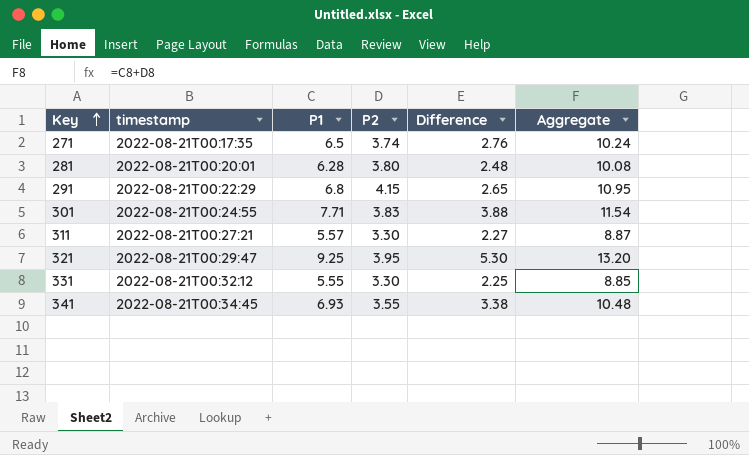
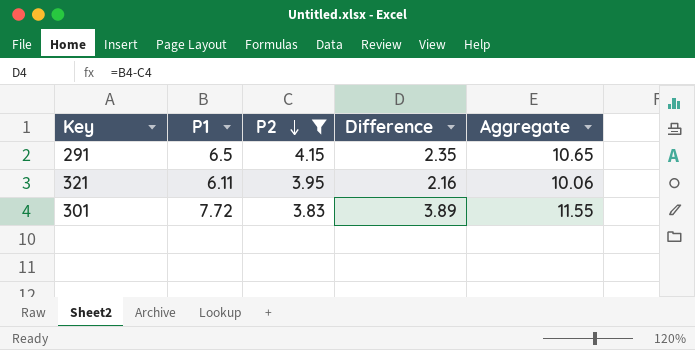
filter: none -> P2 >= 3.83
row order: Key ascending -> P2 descending
column timestamp | position: 2 -> none
291 | P1: 6.8 -> 6.5
291 | Difference: 2.65 -> 2.35
291 | Aggregate: 10.95 -> 10.65
321 | P1: 9.25 -> 6.11
321 | Difference: 5.30 -> 2.16
321 | Aggregate: 13.20 -> 10.06
301 | P1: 7.71 -> 7.72
301 | Difference: 3.88 -> 3.89
301 | Aggregate: 11.54 -> 11.55

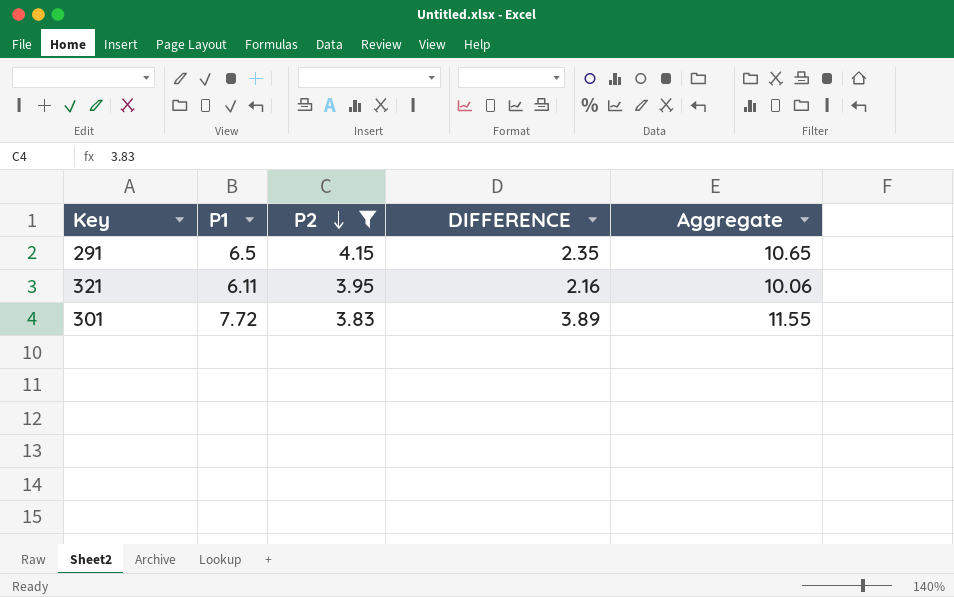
column name: Difference -> DIFFERENCE

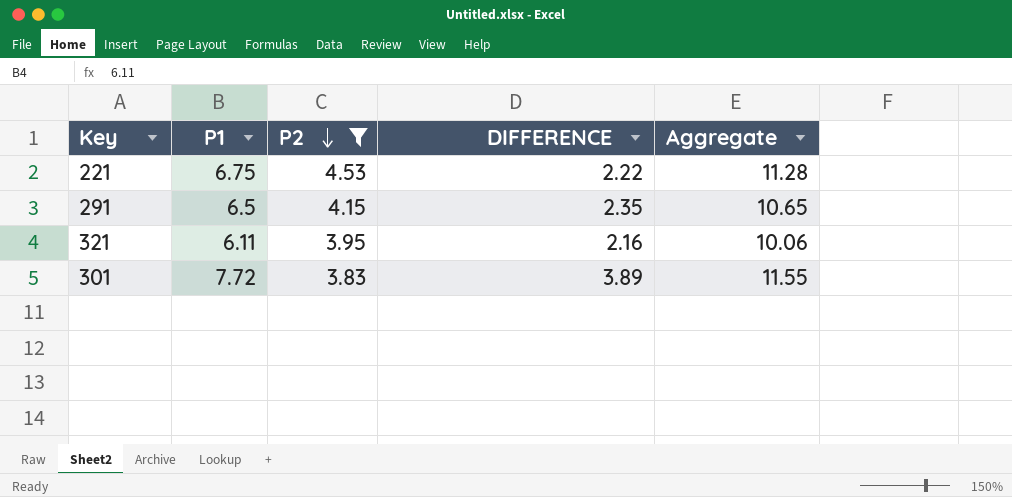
row 221: none -> 6.75 | 4.53 | 2.22 | 11.28

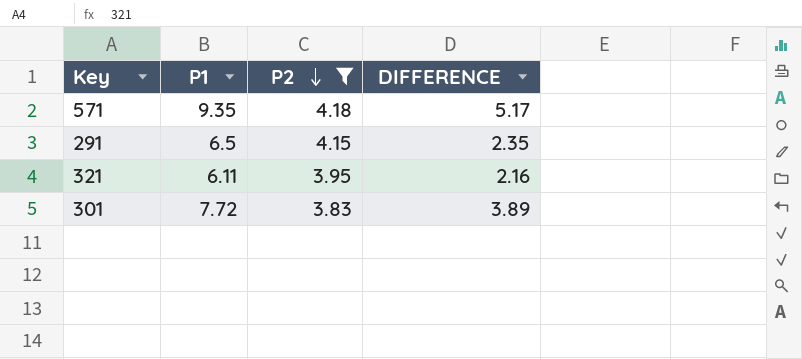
column Aggregate | formula: [P1] + [P2] -> none
row 221: 6.75 | 4.53 | 2.22 | 11.28 -> none
row 571: none -> 9.35 | 4.18 | 5.17

